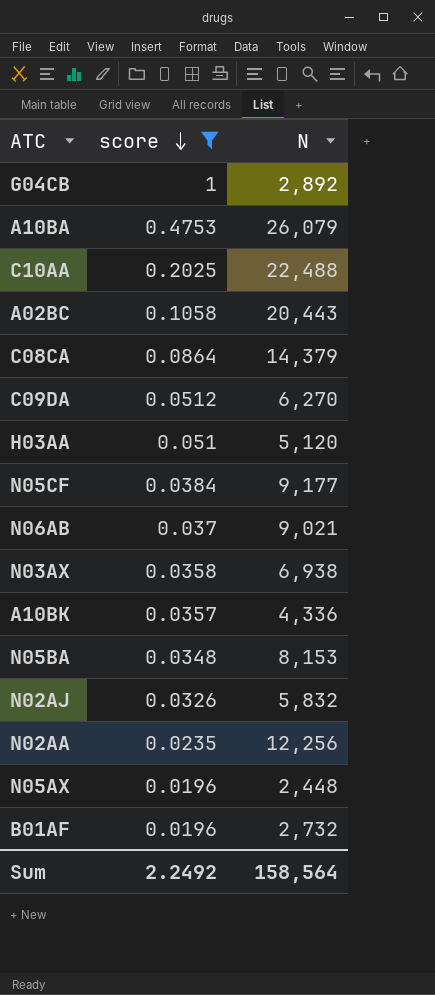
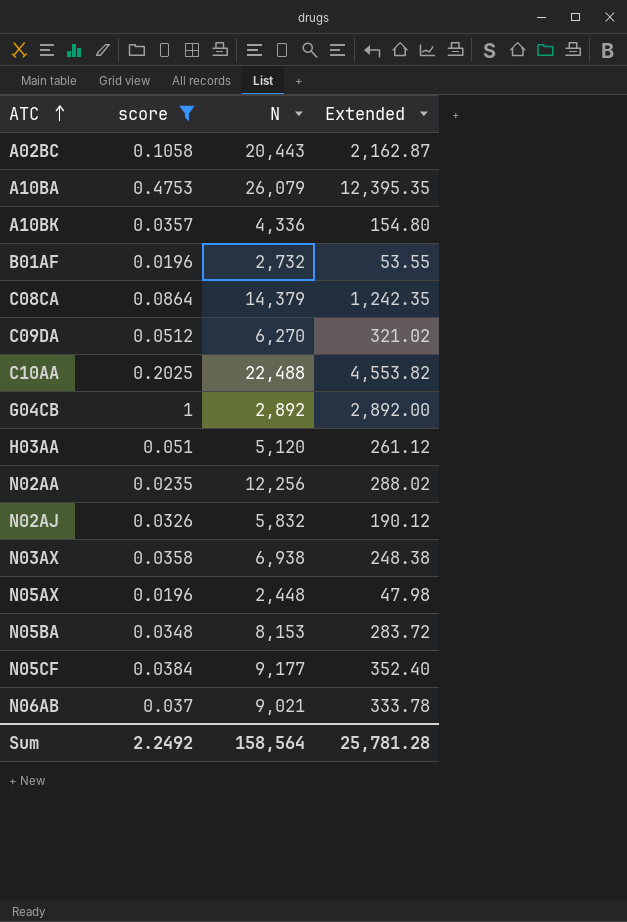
row order: score descending -> ATC ascending
column Extended | formula: none -> [score] * [N]

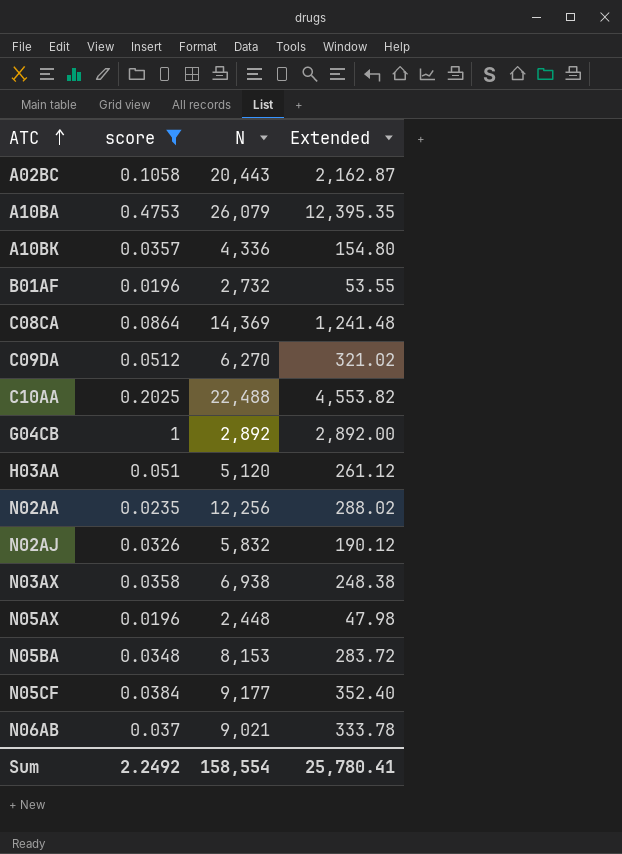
C08CA | N: 14,379 -> 14,369
C08CA | Extended: 1,242.35 -> 1,241.48
Sum | N: 158,564 -> 158,554
Sum | Extended: 25,781.28 -> 25,780.41

